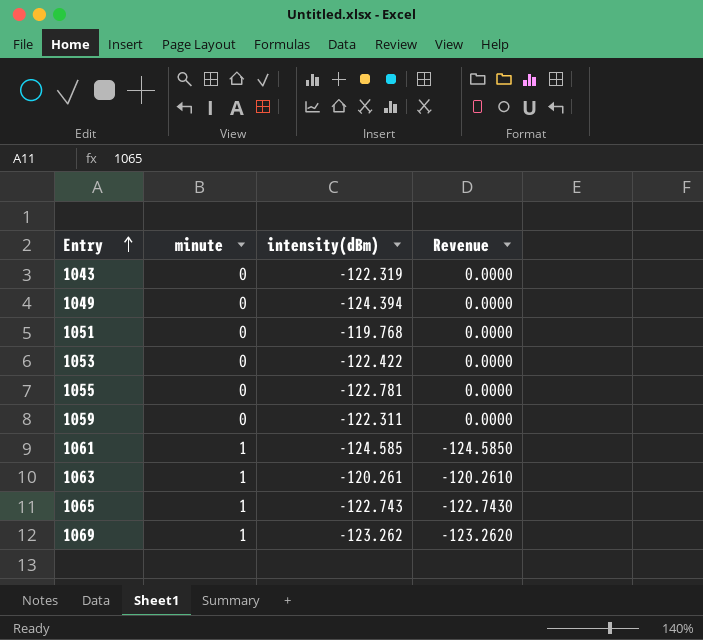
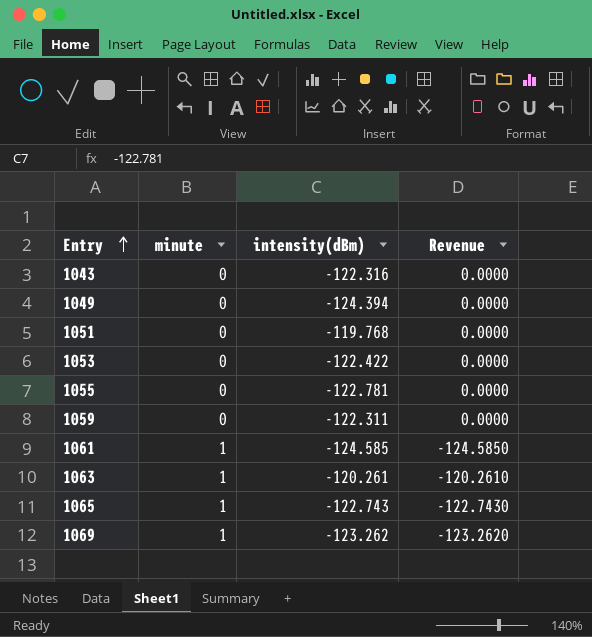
1043 | intensity(dBm): -122.319 -> -122.316

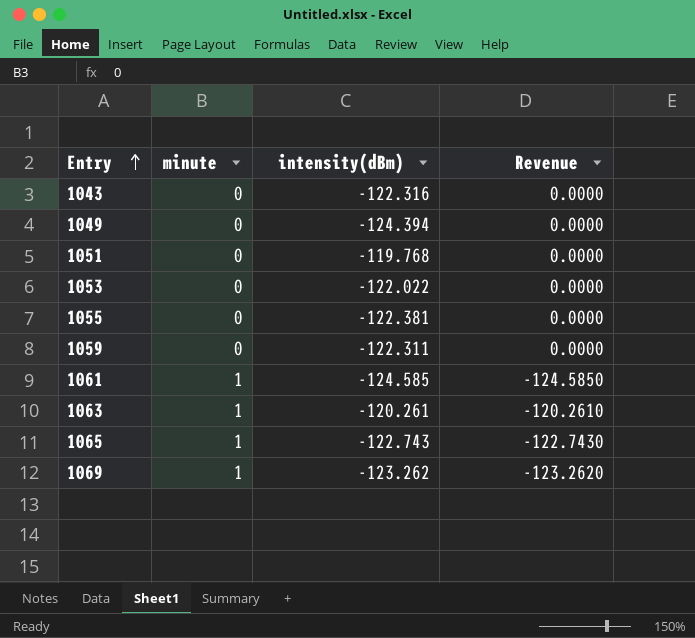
1053 | intensity(dBm): -122.422 -> -122.022
1055 | intensity(dBm): -122.781 -> -122.381

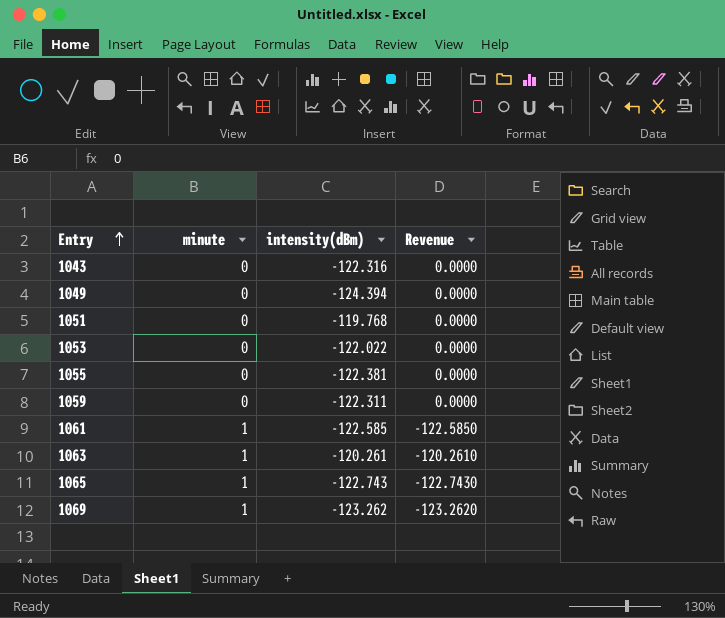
1061 | intensity(dBm): -124.585 -> -122.585
1061 | Revenue: -124.5850 -> -122.5850

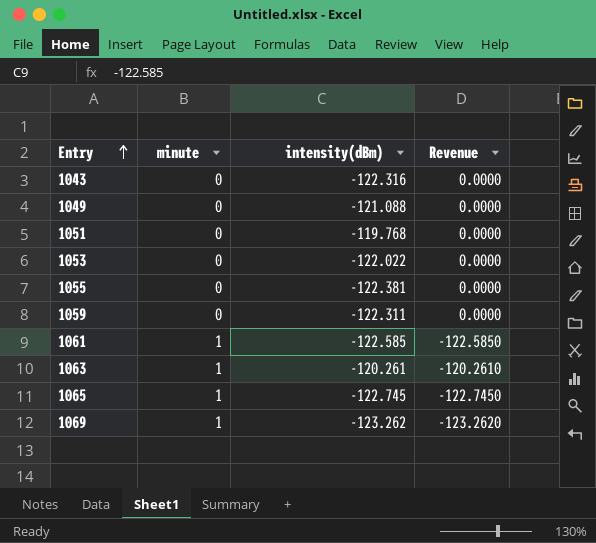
1049 | intensity(dBm): -124.394 -> -121.088
1065 | intensity(dBm): -122.743 -> -122.745
1065 | Revenue: -122.7430 -> -122.7450

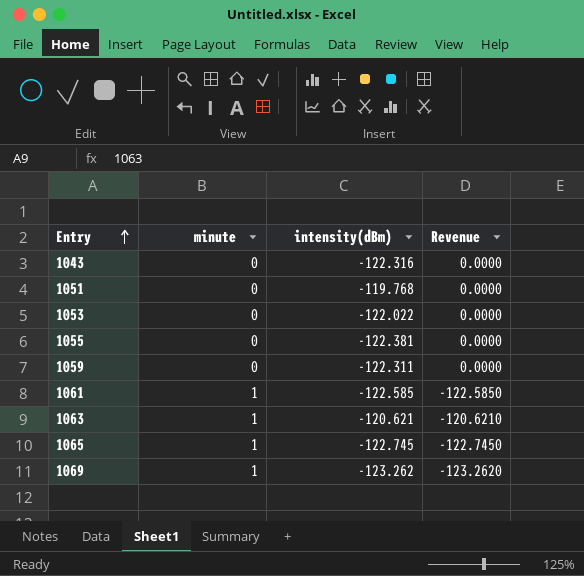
row 1049: 0 | -121.088 | 0.0000 -> none
1063 | intensity(dBm): -120.261 -> -120.621
1063 | Revenue: -120.2610 -> -120.6210

